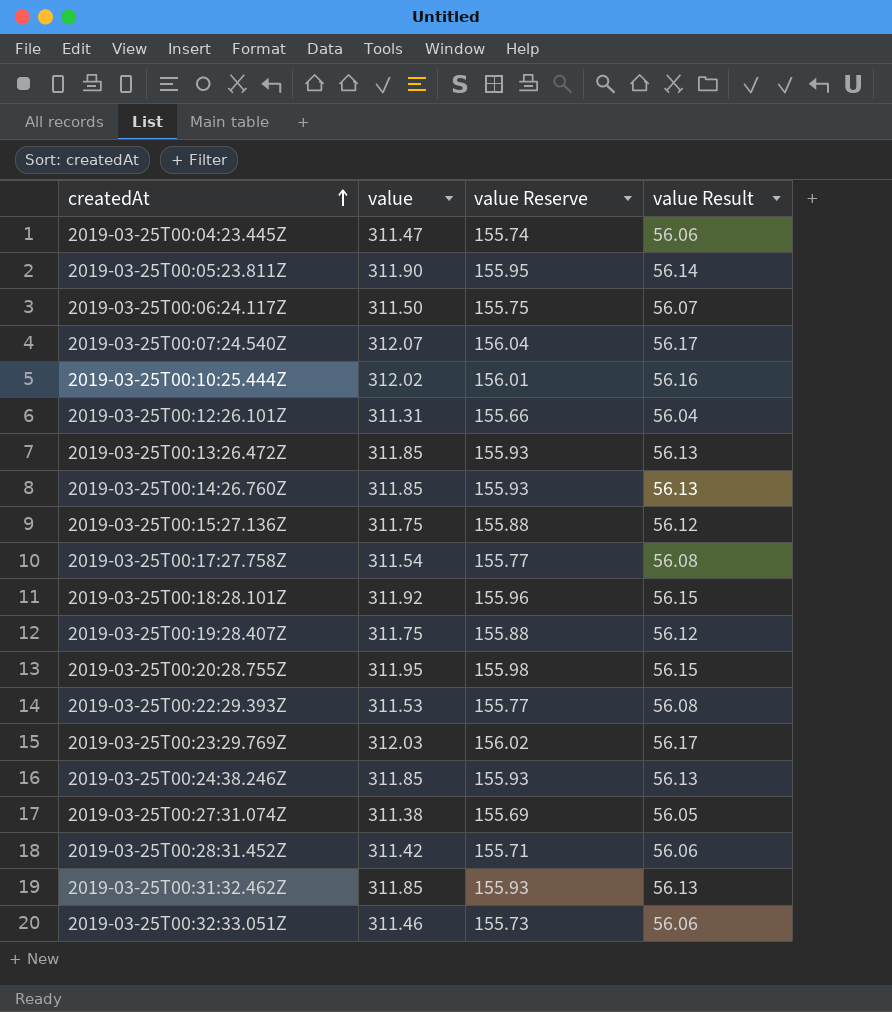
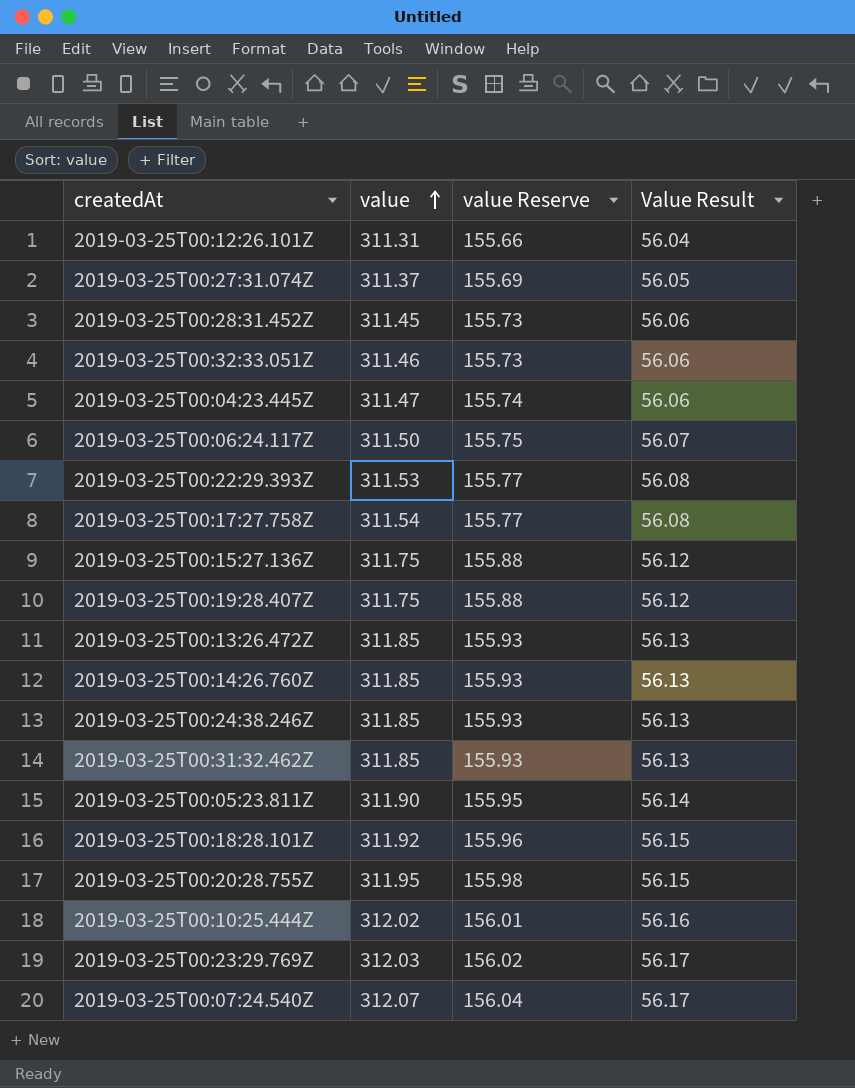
row order: createdAt ascending -> value ascending
column name: value Result -> Value Result
2019-03-25T00:27:31.074Z | value: 311.38 -> 311.37
2019-03-25T00:28:31.452Z | value: 311.42 -> 311.45
2019-03-25T00:28:31.452Z | value Reserve: 155.71 -> 155.73

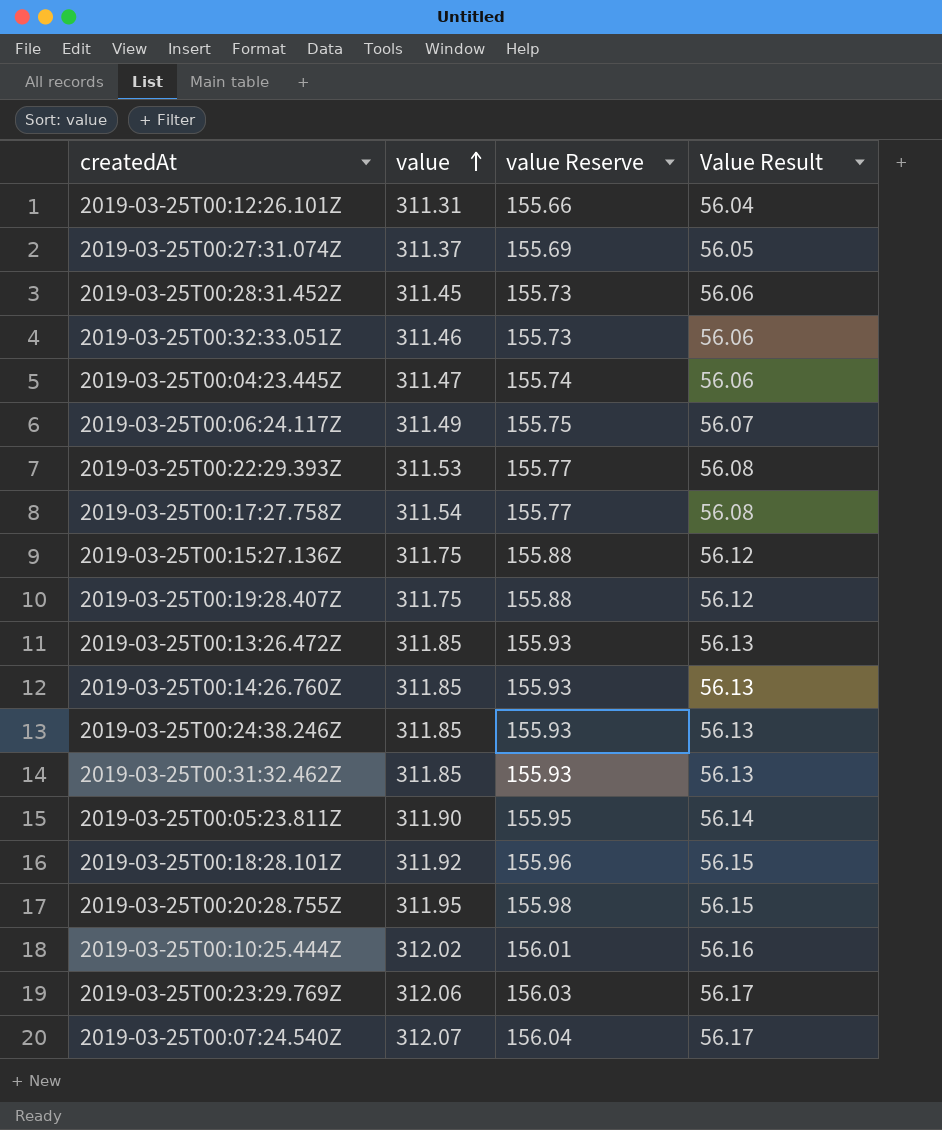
2019-03-25T00:06:24.117Z | value: 311.50 -> 311.49
2019-03-25T00:23:29.769Z | value: 312.03 -> 312.06
2019-03-25T00:23:29.769Z | value Reserve: 156.02 -> 156.03

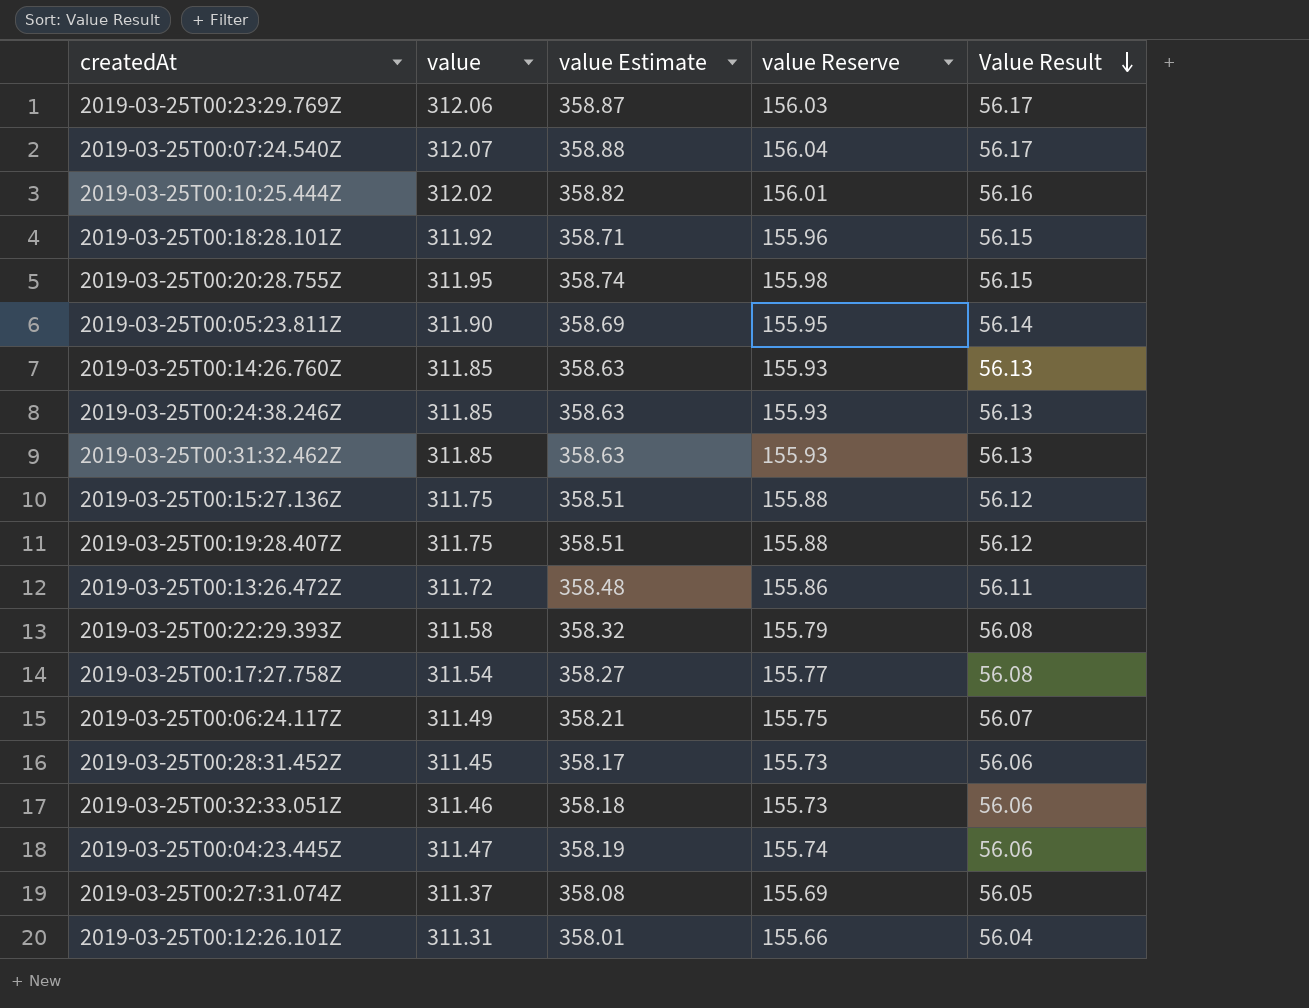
row order: value ascending -> Value Result descending
column value Estimate | formula: none -> [value] * 1.15
2019-03-25T00:13:26.472Z | value: 311.85 -> 311.72
2019-03-25T00:13:26.472Z | value Reserve: 155.93 -> 155.86
2019-03-25T00:13:26.472Z | Value Result: 56.13 -> 56.11
2019-03-25T00:22:29.393Z | value: 311.53 -> 311.58
2019-03-25T00:22:29.393Z | value Reserve: 155.77 -> 155.79

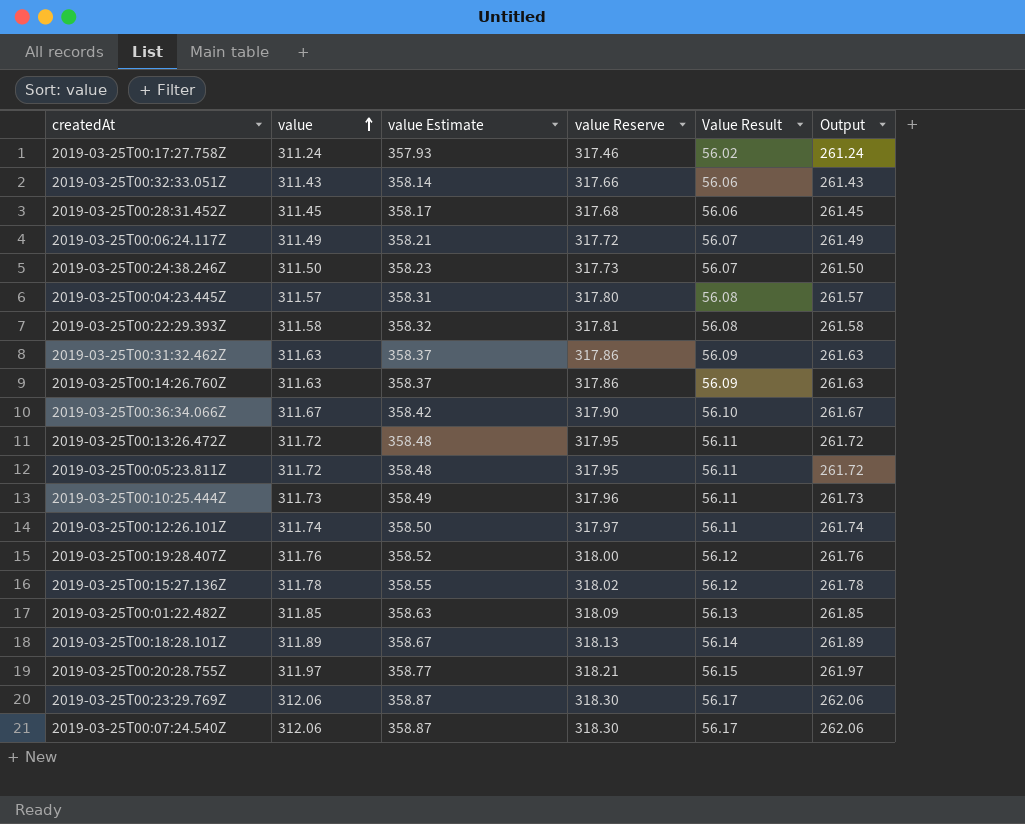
row order: Value Result descending -> value ascending
column value Reserve | formula: [value] * 0.5 -> [value] * 1.02
column Output | formula: none -> [value] - 50
row 2019-03-25T00:27:31.074Z: 311.37 | 358.08 | 155.69 | 56.05 -> none
2019-03-25T00:17:27.758Z | value: 311.54 -> 311.24
2019-03-25T00:17:27.758Z | value Estimate: 358.27 -> 357.93
2019-03-25T00:17:27.758Z | Value Result: 56.08 -> 56.02
2019-03-25T00:32:33.051Z | value: 311.46 -> 311.43
2019-03-25T00:32:33.051Z | value Estimate: 358.18 -> 358.14
2019-03-25T00:24:38.246Z | value: 311.85 -> 311.50
2019-03-25T00:24:38.246Z | value Estimate: 358.63 -> 358.23
2019-03-25T00:24:38.246Z | Value Result: 56.13 -> 56.07
2019-03-25T00:04:23.445Z | value: 311.47 -> 311.57
2019-03-25T00:04:23.445Z | value Estimate: 358.19 -> 358.31
2019-03-25T00:04:23.445Z | Value Result: 56.06 -> 56.08
2019-03-25T00:31:32.462Z | value: 311.85 -> 311.63
2019-03-25T00:31:32.462Z | value Estimate: 358.63 -> 358.37
2019-03-25T00:31:32.462Z | Value Result: 56.13 -> 56.09
2019-03-25T00:14:26.760Z | value: 311.85 -> 311.63
2019-03-25T00:14:26.760Z | value Estimate: 358.63 -> 358.37
2019-03-25T00:14:26.760Z | Value Result: 56.13 -> 56.09
row 2019-03-25T00:36:34.066Z: none -> 311.67 | 358.42 | 317.90 | 56.10 | 261.67
2019-03-25T00:05:23.811Z | value: 311.90 -> 311.72
2019-03-25T00:05:23.811Z | value Estimate: 358.69 -> 358.48
2019-03-25T00:05:23.811Z | Value Result: 56.14 -> 56.11
2019-03-25T00:10:25.444Z | value: 312.02 -> 311.73
2019-03-25T00:10:25.444Z | value Estimate: 358.82 -> 358.49
2019-03-25T00:10:25.444Z | Value Result: 56.16 -> 56.11
2019-03-25T00:12:26.101Z | value: 311.31 -> 311.74
2019-03-25T00:12:26.101Z | value Estimate: 358.01 -> 358.50
2019-03-25T00:12:26.101Z | Value Result: 56.04 -> 56.11
2019-03-25T00:19:28.407Z | value: 311.75 -> 311.76
2019-03-25T00:19:28.407Z | value Estimate: 358.51 -> 358.52
2019-03-25T00:15:27.136Z | value: 311.75 -> 311.78
2019-03-25T00:15:27.136Z | value Estimate: 358.51 -> 358.55
row 2019-03-25T00:01:22.482Z: none -> 311.85 | 358.63 | 318.09 | 56.13 | 261.85
2019-03-25T00:18:28.101Z | value: 311.92 -> 311.89
2019-03-25T00:18:28.101Z | value Estimate: 358.71 -> 358.67
2019-03-25T00:18:28.101Z | Value Result: 56.15 -> 56.14
2019-03-25T00:20:28.755Z | value: 311.95 -> 311.97
2019-03-25T00:20:28.755Z | value Estimate: 358.74 -> 358.77
2019-03-25T00:07:24.540Z | value: 312.07 -> 312.06
2019-03-25T00:07:24.540Z | value Estimate: 358.88 -> 358.87

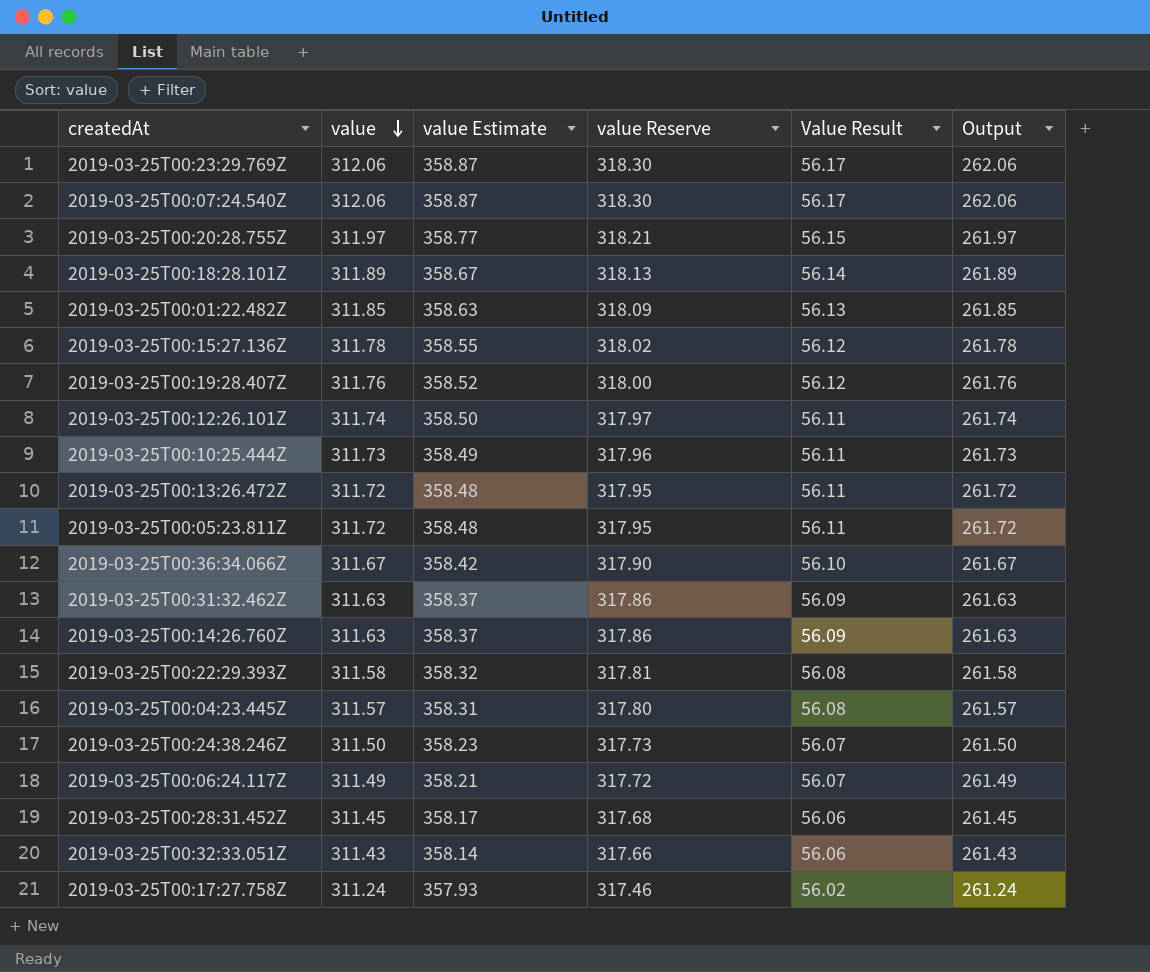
row order: value ascending -> value descending

